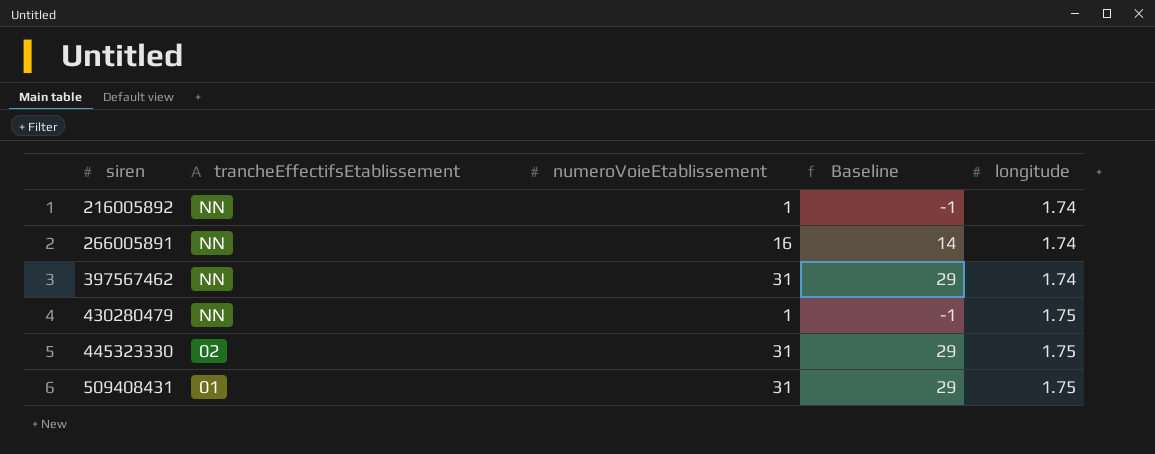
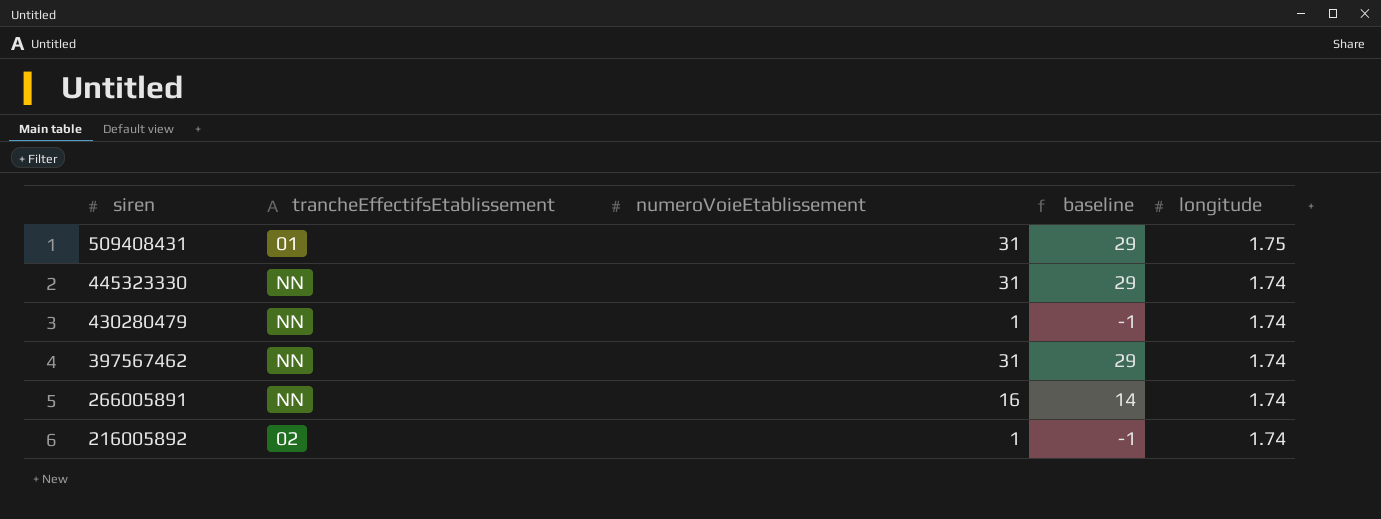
row order: siren ascending -> siren descending
column name: Baseline -> baseline
445323330 | trancheEffectifsEtablissement: 02 -> NN
445323330 | longitude: 1.75 -> 1.74
430280479 | longitude: 1.75 -> 1.74
216005892 | trancheEffectifsEtablissement: NN -> 02

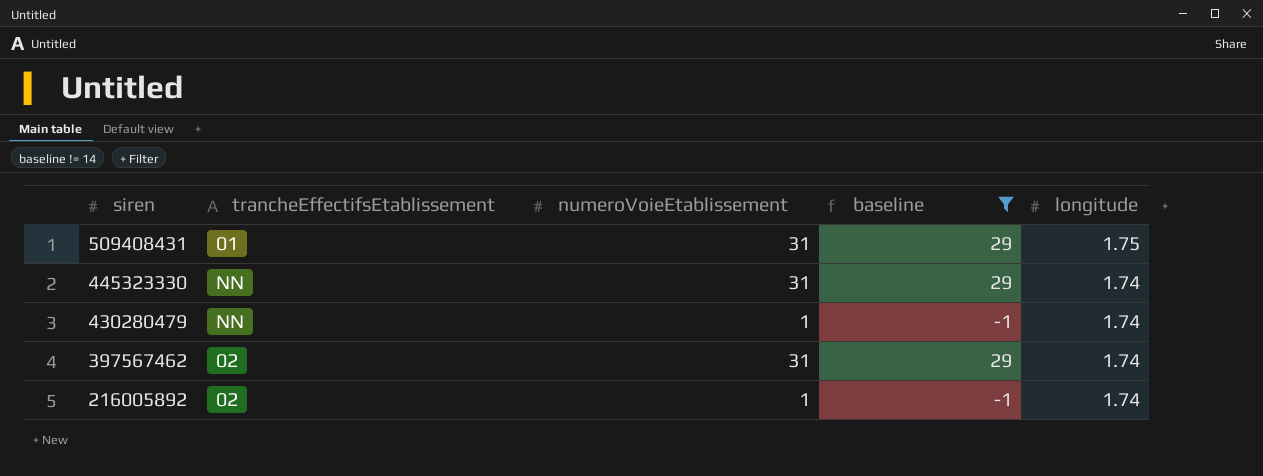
filter: none -> baseline != 14
397567462 | trancheEffectifsEtablissement: NN -> 02

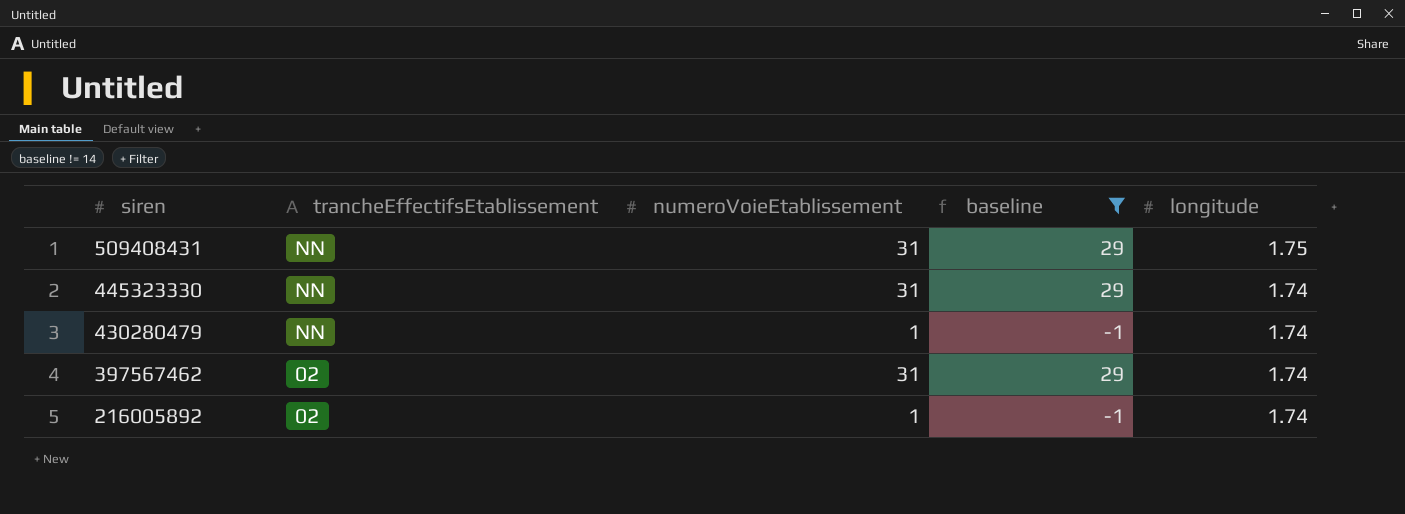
509408431 | trancheEffectifsEtablissement: 01 -> NN

